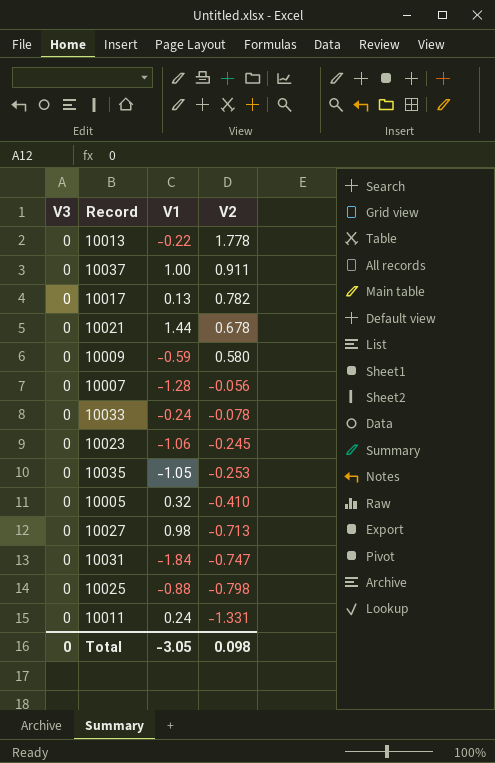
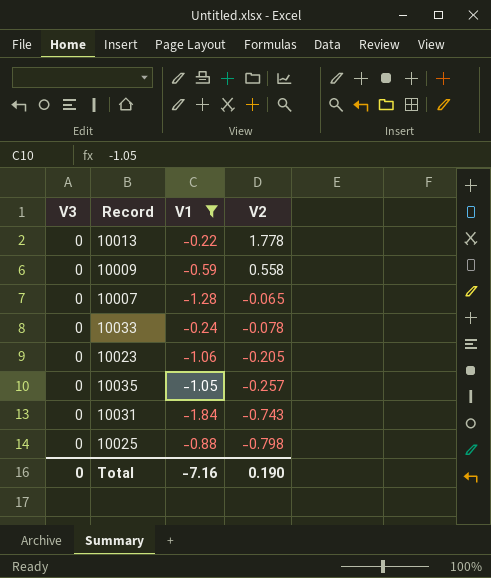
filter: none -> V1 <= -0.22
10009 | V2: 0.580 -> 0.558
10007 | V2: -0.056 -> -0.065
10023 | V2: -0.245 -> -0.205
10035 | V2: -0.253 -> -0.257
10031 | V2: -0.747 -> -0.743
Total | V1: -3.05 -> -7.16
Total | V2: 0.098 -> 0.190

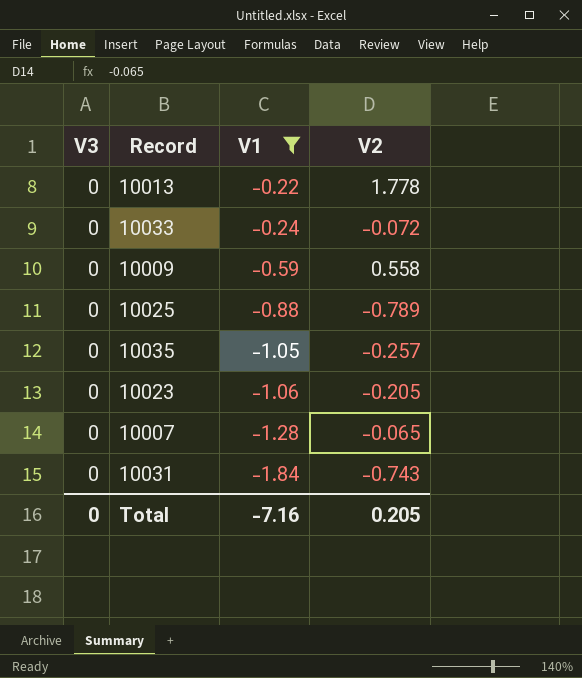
row order: V2 descending -> V1 descending
10033 | V2: -0.078 -> -0.072
10025 | V2: -0.798 -> -0.789
Total | V2: 0.190 -> 0.205

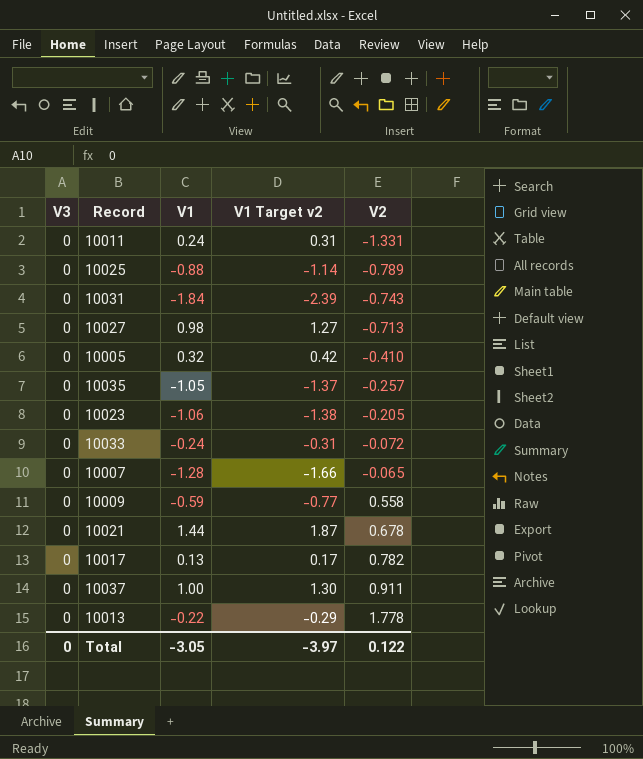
filter: V1 <= -0.22 -> none
row order: V1 descending -> V2 ascending
column V1 Target v2 | formula: none -> [V1] * 1.3
Total | V1: -7.16 -> -3.05
Total | V2: 0.205 -> 0.122

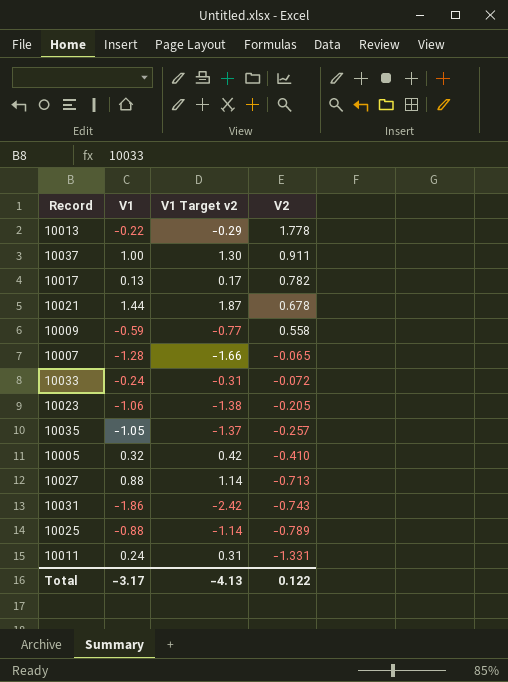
row order: V2 ascending -> V2 descending
column V3 | position: 1 -> none
10027 | V1: 0.98 -> 0.88
10027 | V1 Target v2: 1.27 -> 1.14
10031 | V1: -1.84 -> -1.86
10031 | V1 Target v2: -2.39 -> -2.42
Total | V1: -3.05 -> -3.17
Total | V1 Target v2: -3.97 -> -4.13

